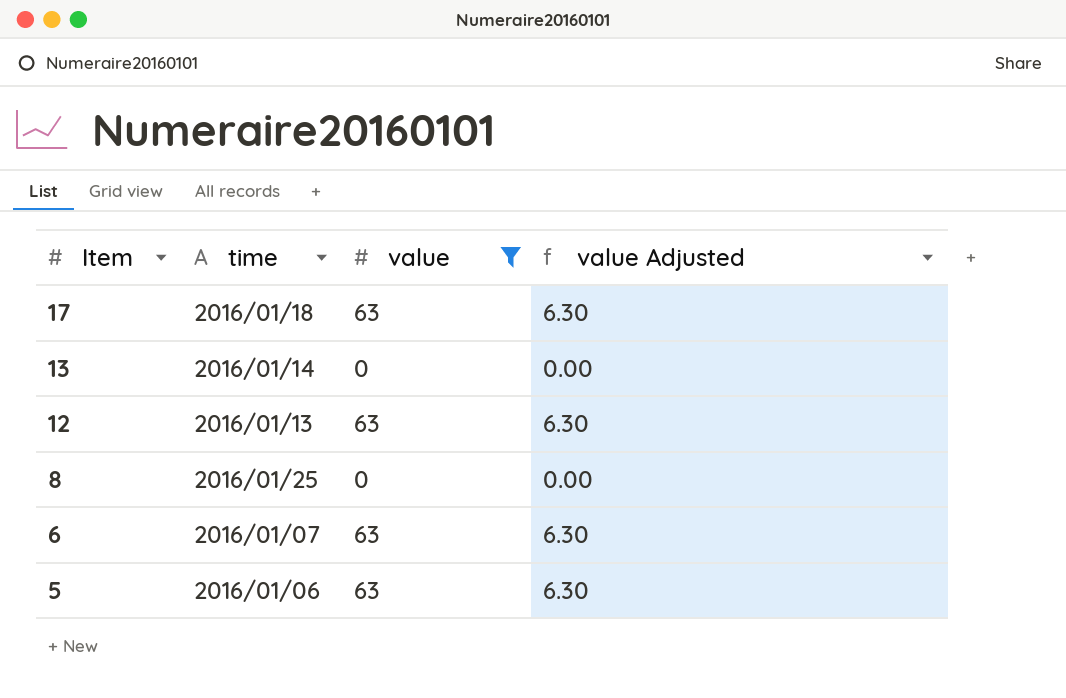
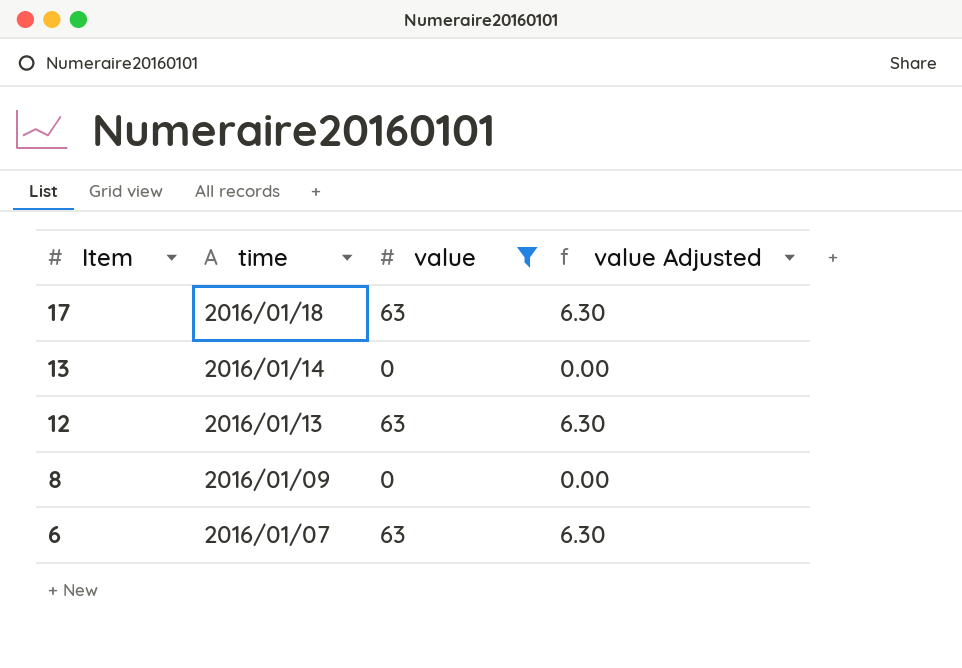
row 5: 2016/01/06 | 63 | 6.30 -> none
8 | time: 2016/01/25 -> 2016/01/09

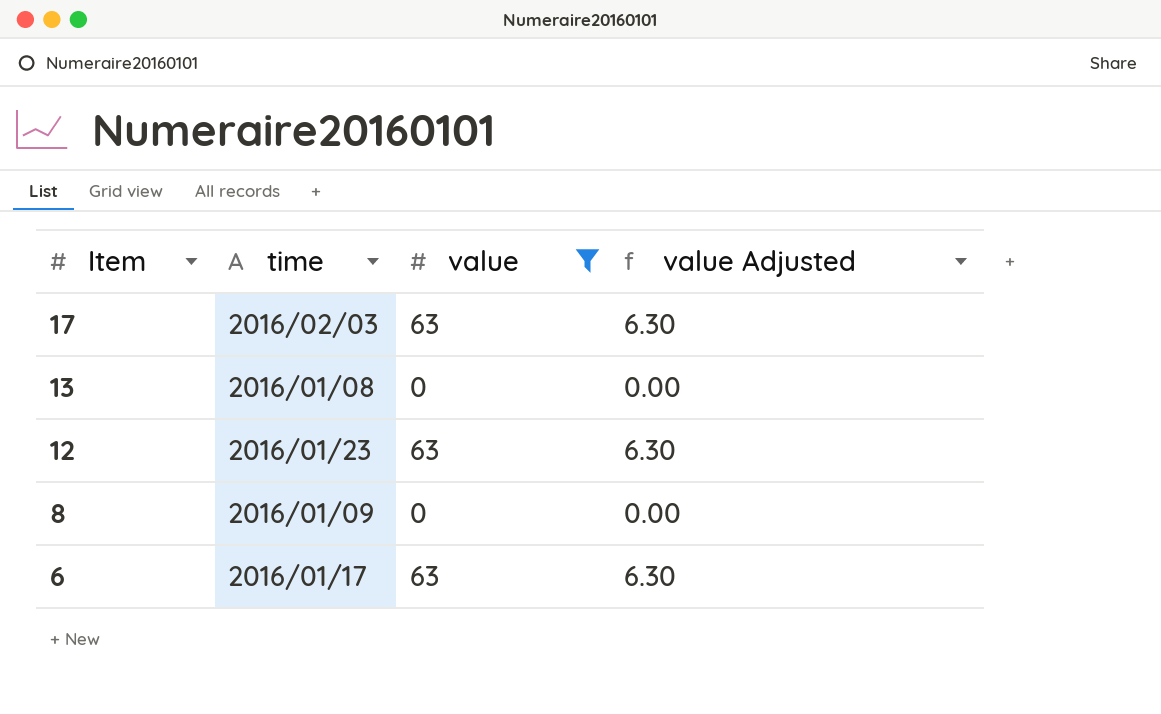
17 | time: 2016/01/18 -> 2016/02/03
13 | time: 2016/01/14 -> 2016/01/08
12 | time: 2016/01/13 -> 2016/01/23
6 | time: 2016/01/07 -> 2016/01/17

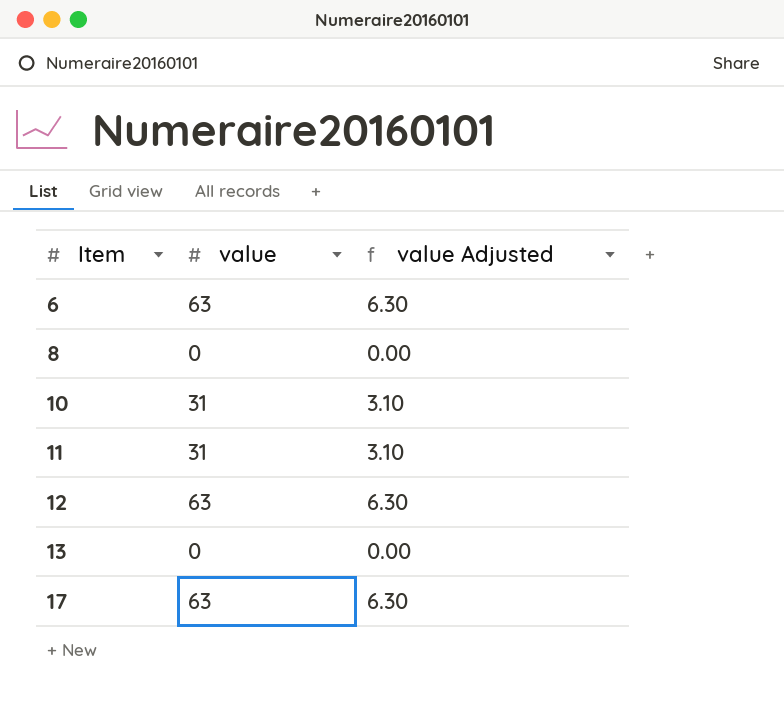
filter: value != 31 -> none
row order: Item descending -> Item ascending
column time | position: 2 -> none

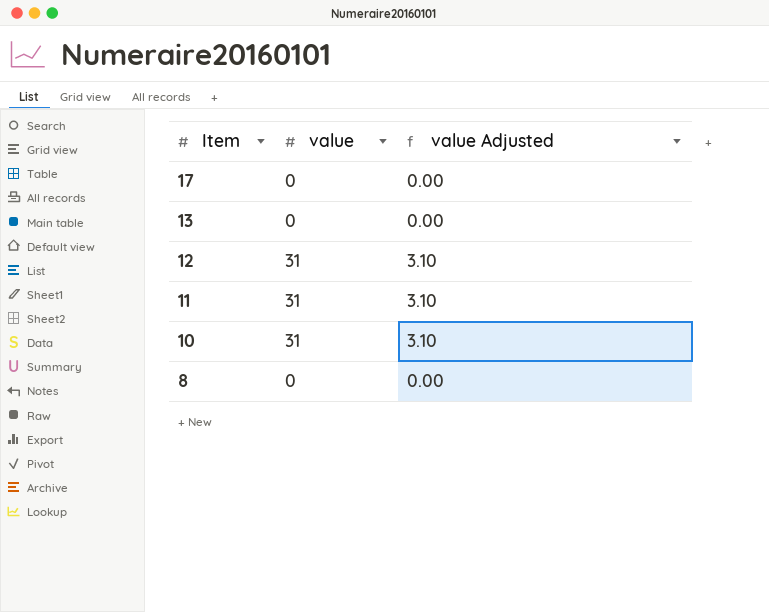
row order: Item ascending -> Item descending
row 6: 63 | 6.30 -> none
17 | value: 63 -> 0
17 | value Adjusted: 6.30 -> 0.00
12 | value: 63 -> 31
12 | value Adjusted: 6.30 -> 3.10

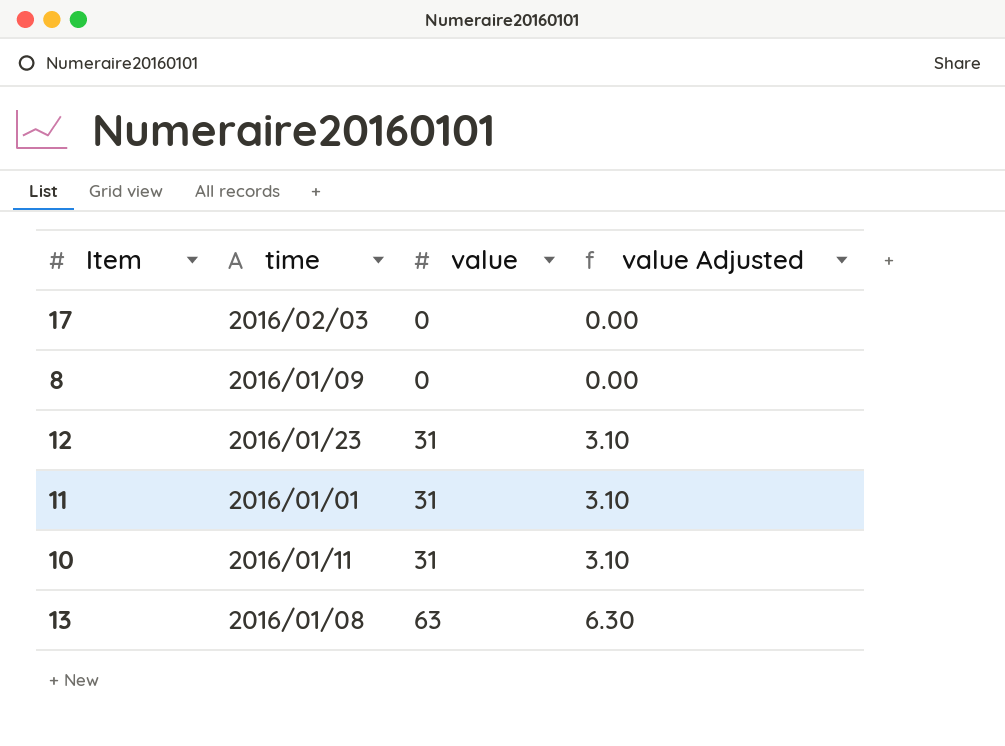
row order: Item descending -> value ascending
column time | position: none -> 2
13 | value: 0 -> 63
13 | value Adjusted: 0.00 -> 6.30

